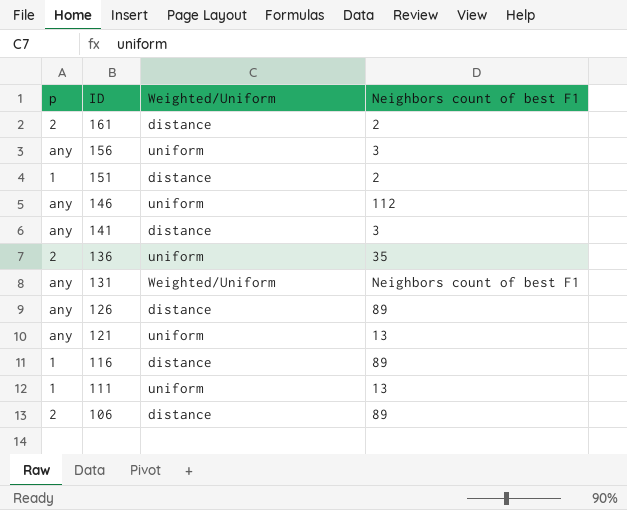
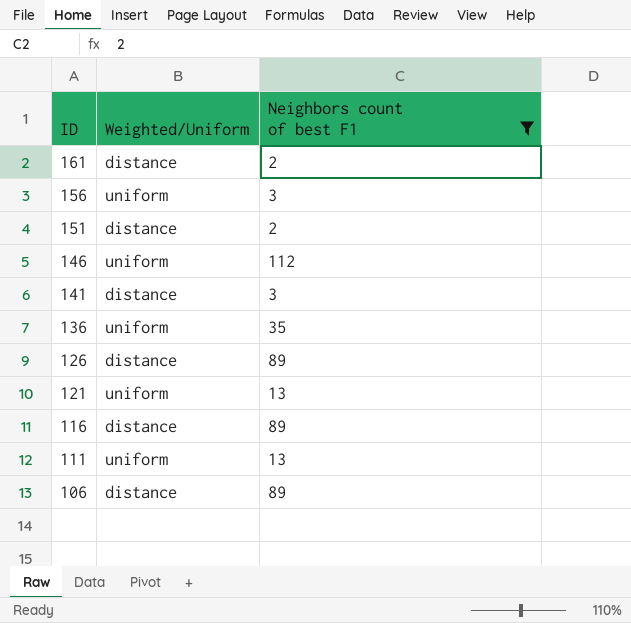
filter: none -> Neighbors count of best F1 != Neighbors count of best F1
column p | position: 1 -> none

